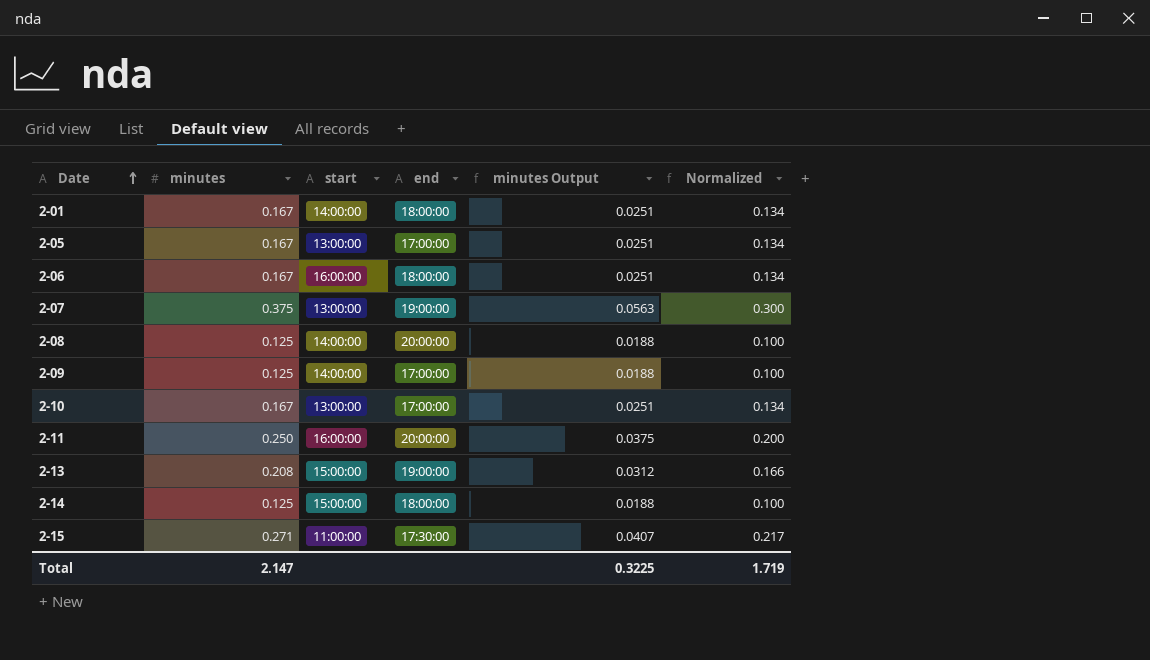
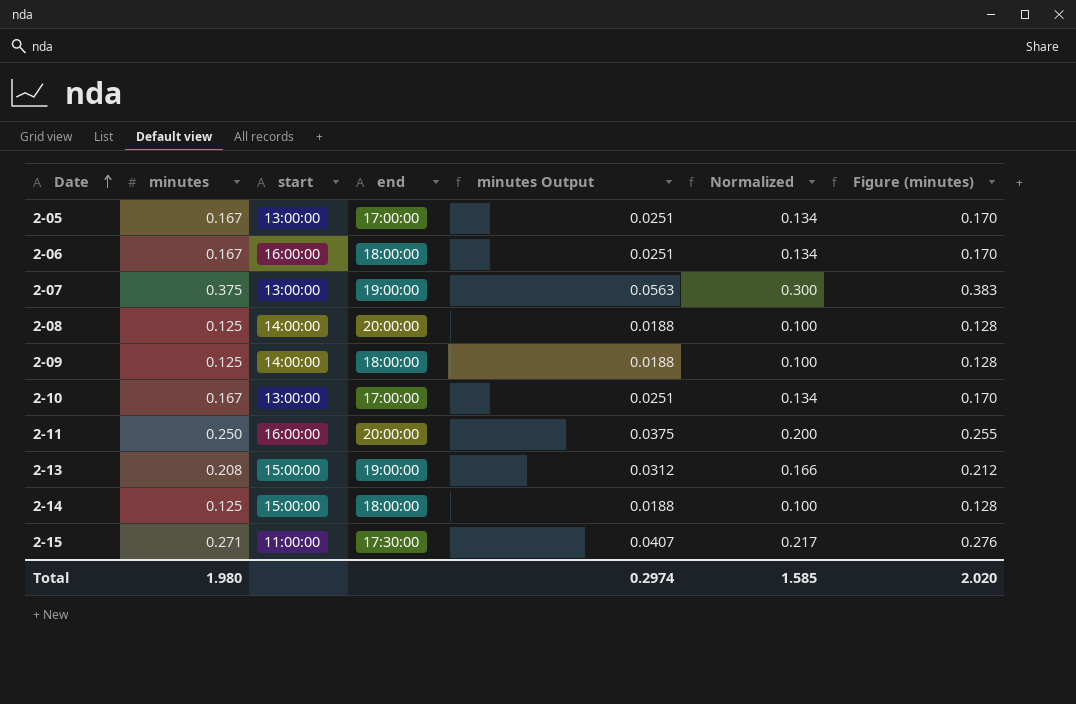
column Figure (minutes) | formula: none -> [minutes] * 1.02
row 2-01: 0.167 | 14:00:00 | 18:00:00 | 0.0251 | 0.134 -> none
2-09 | end: 17:00:00 -> 18:00:00
Total | minutes: 2.147 -> 1.980
Total | minutes Output: 0.3225 -> 0.2974
Total | Normalized: 1.719 -> 1.585

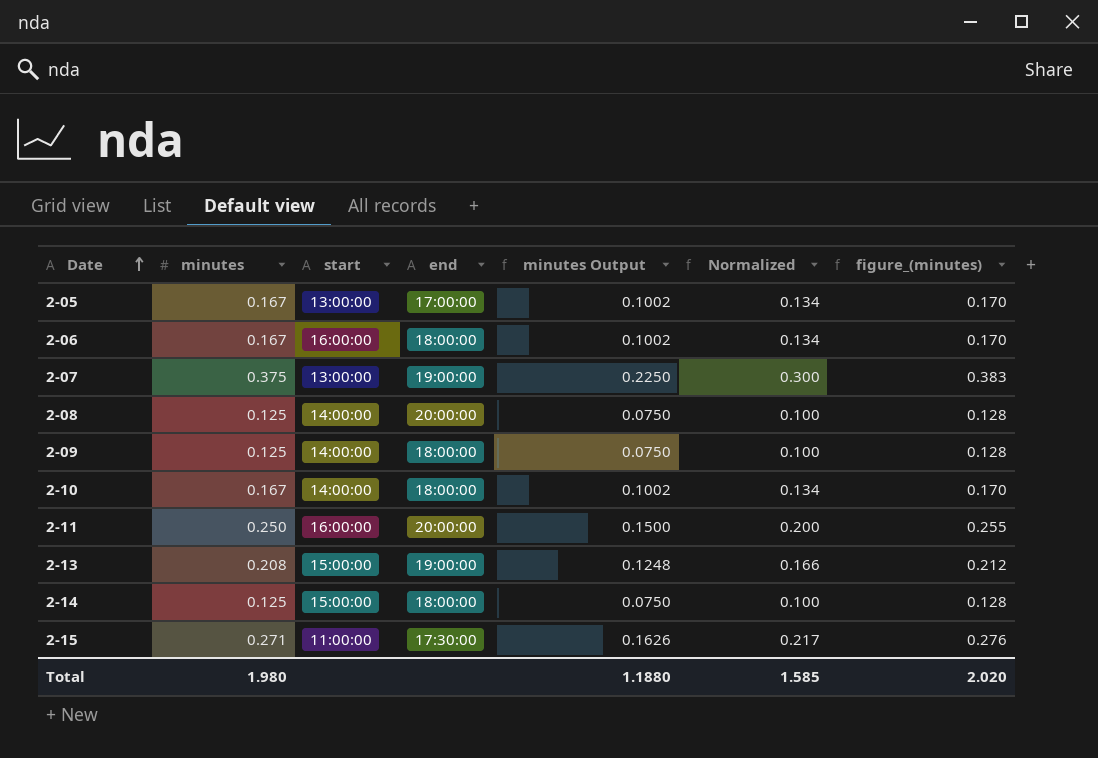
column minutes Output | formula: [minutes] * 0.15 -> [minutes] * 0.6
column name: Figure (minutes) -> figure_(minutes)
2-10 | start: 13:00:00 -> 14:00:00
2-10 | end: 17:00:00 -> 18:00:00
Total | minutes Output: 0.2974 -> 1.1880

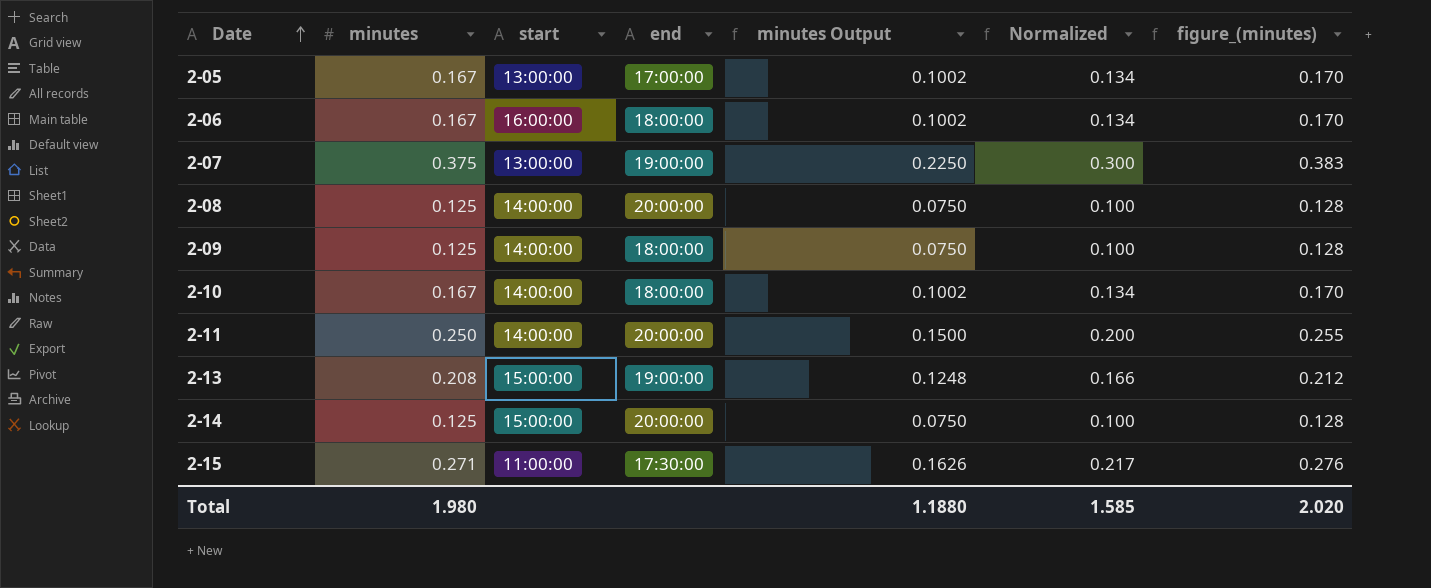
2-11 | start: 16:00:00 -> 14:00:00
2-14 | end: 18:00:00 -> 20:00:00

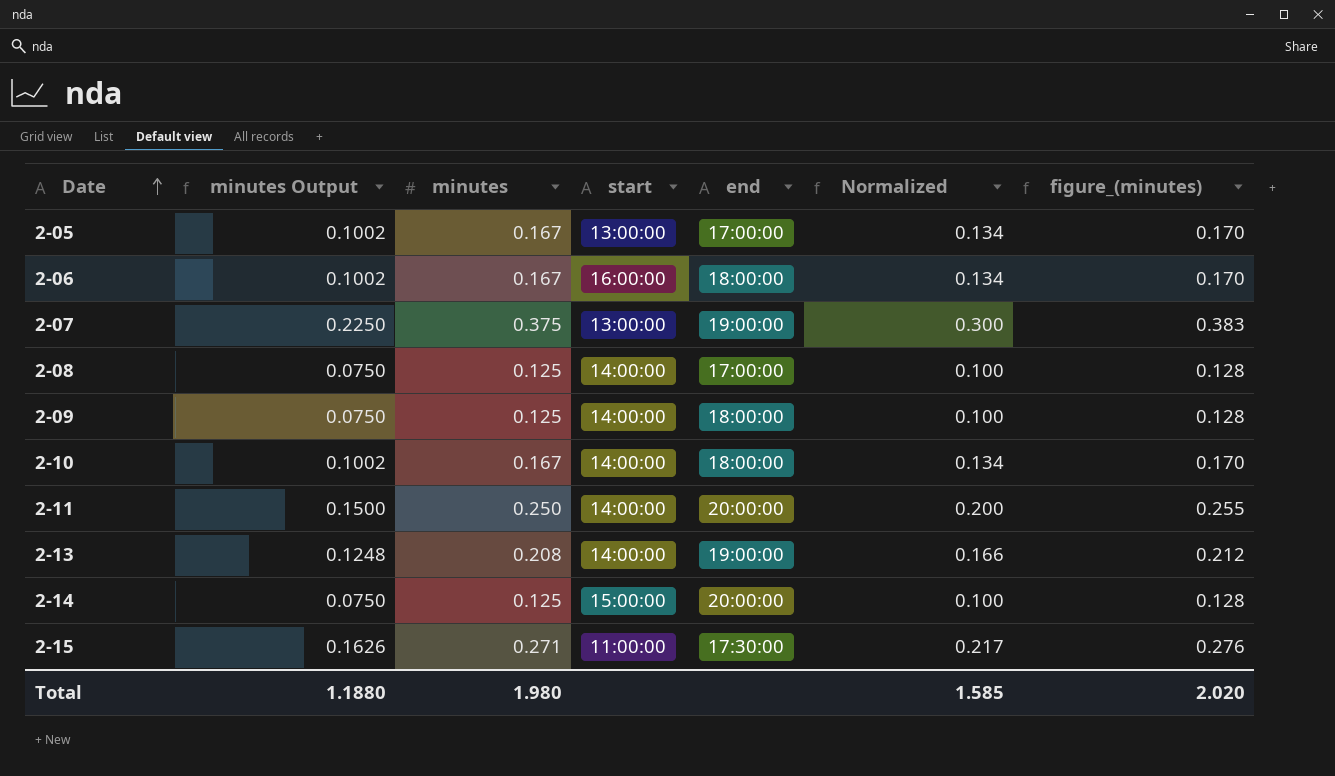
column minutes Output | position: 5 -> 2
2-08 | end: 20:00:00 -> 17:00:00
2-13 | start: 15:00:00 -> 14:00:00

